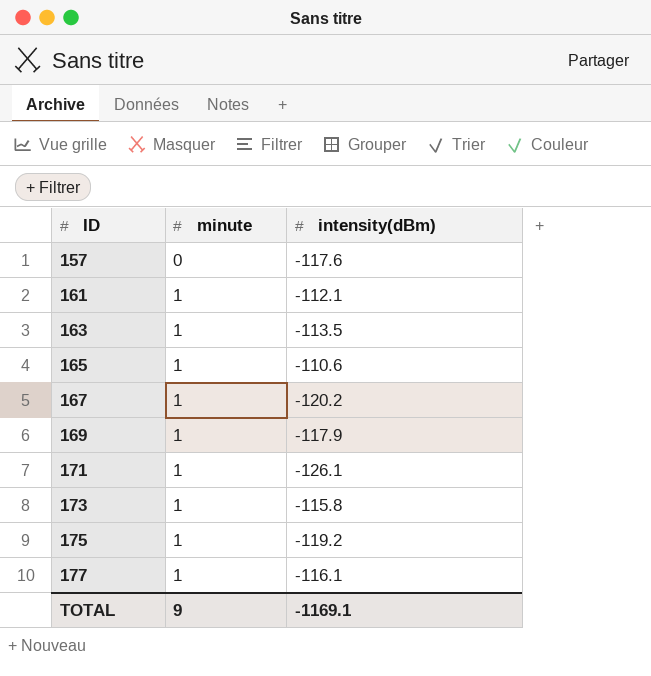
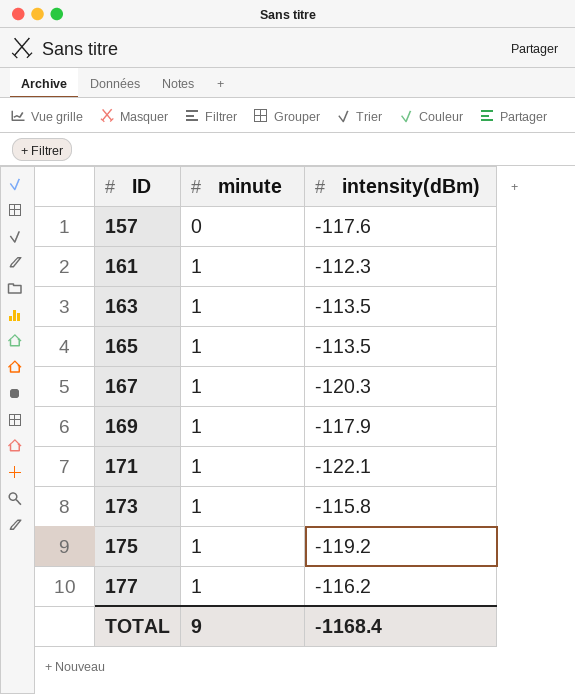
161 | intensity(dBm): -112.1 -> -112.3
165 | intensity(dBm): -110.6 -> -113.5
167 | intensity(dBm): -120.2 -> -120.3
171 | intensity(dBm): -126.1 -> -122.1
177 | intensity(dBm): -116.1 -> -116.2
TOTAL | intensity(dBm): -1169.1 -> -1168.4

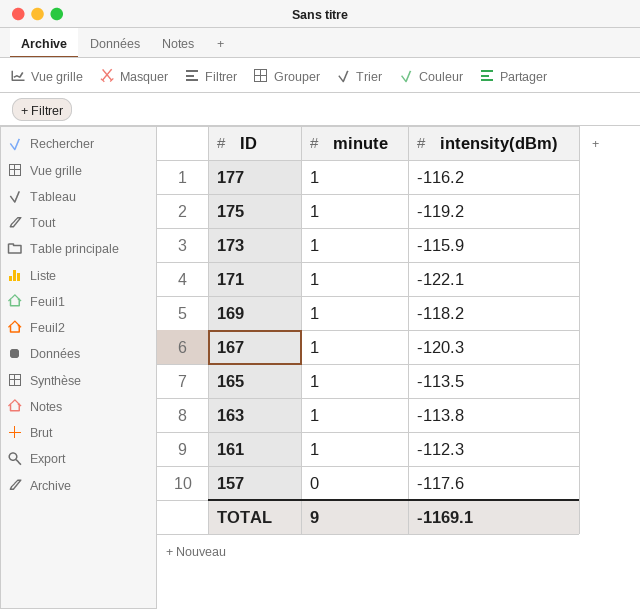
row order: ID ascending -> ID descending
173 | intensity(dBm): -115.8 -> -115.9
169 | intensity(dBm): -117.9 -> -118.2
163 | intensity(dBm): -113.5 -> -113.8
TOTAL | intensity(dBm): -1168.4 -> -1169.1

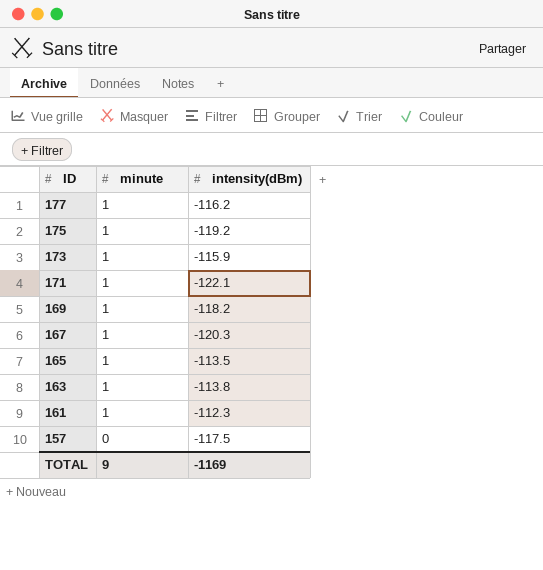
157 | intensity(dBm): -117.6 -> -117.5
TOTAL | intensity(dBm): -1169.1 -> -1169

